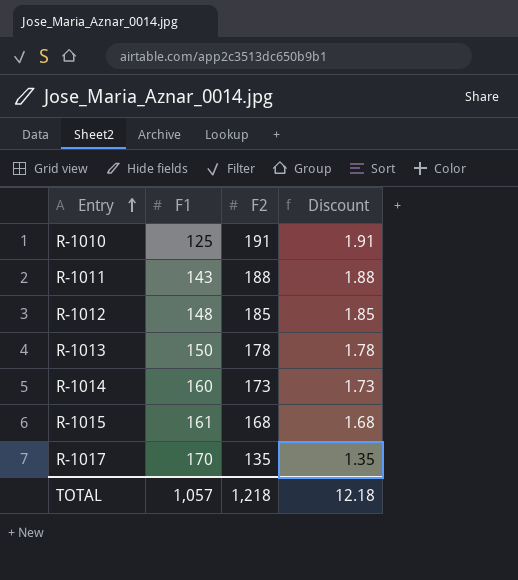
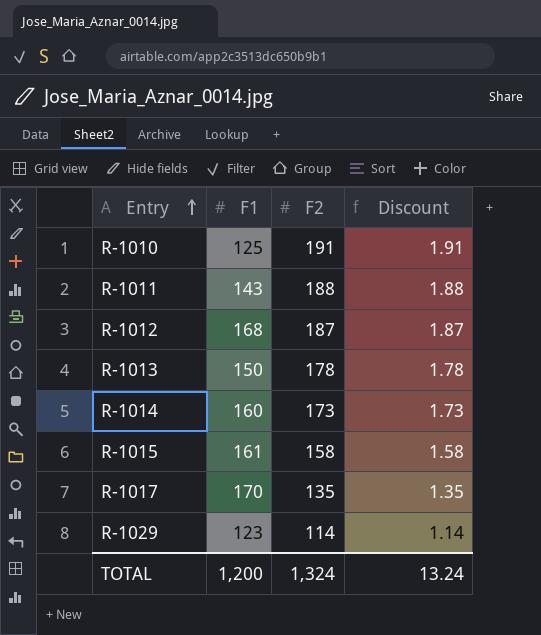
R-1012 | F1: 148 -> 168
R-1012 | F2: 185 -> 187
R-1012 | Discount: 1.85 -> 1.87
R-1015 | F2: 168 -> 158
R-1015 | Discount: 1.68 -> 1.58
row R-1029: none -> 123 | 114 | 1.14
TOTAL | F1: 1,057 -> 1,200
TOTAL | F2: 1,218 -> 1,324
TOTAL | Discount: 12.18 -> 13.24

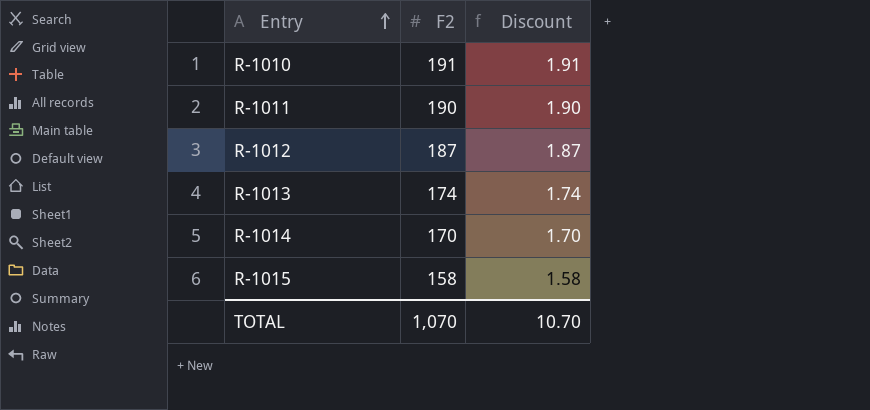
column F1 | position: 2 -> none
row R-1017: 170 | 135 | 1.35 -> none
row R-1029: 123 | 114 | 1.14 -> none
R-1011 | F2: 188 -> 190
R-1011 | Discount: 1.88 -> 1.90
R-1013 | F2: 178 -> 174
R-1013 | Discount: 1.78 -> 1.74
R-1014 | F2: 173 -> 170
R-1014 | Discount: 1.73 -> 1.70
TOTAL | F2: 1,324 -> 1,070
TOTAL | Discount: 13.24 -> 10.70

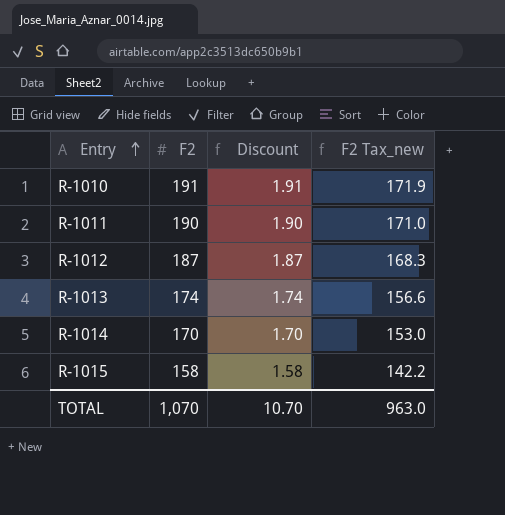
column F2 Tax_new | formula: none -> [F2] * 0.9

